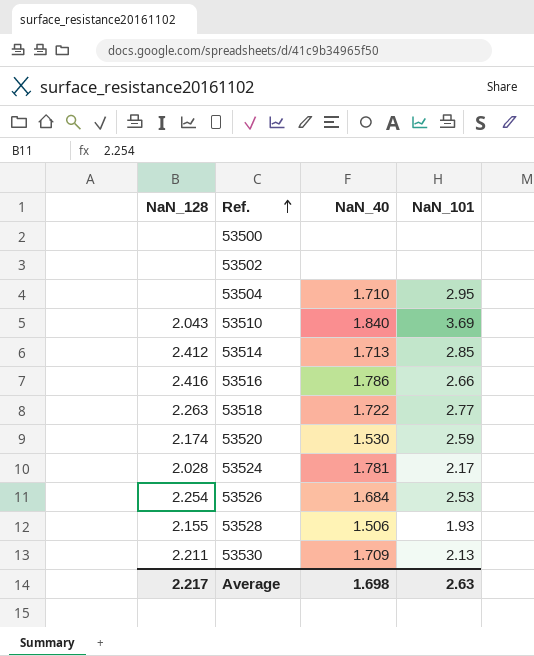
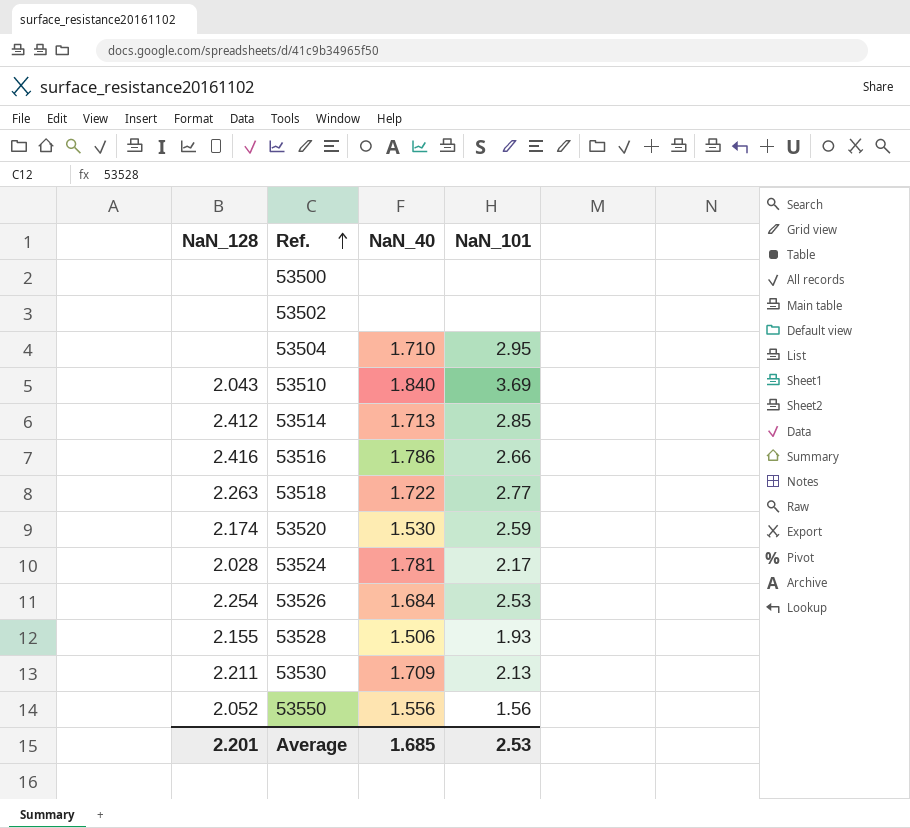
row 53550: none -> 2.052 | 1.556 | 1.56
Average | NaN_128: 2.217 -> 2.201
Average | NaN_40: 1.698 -> 1.685
Average | NaN_101: 2.63 -> 2.53

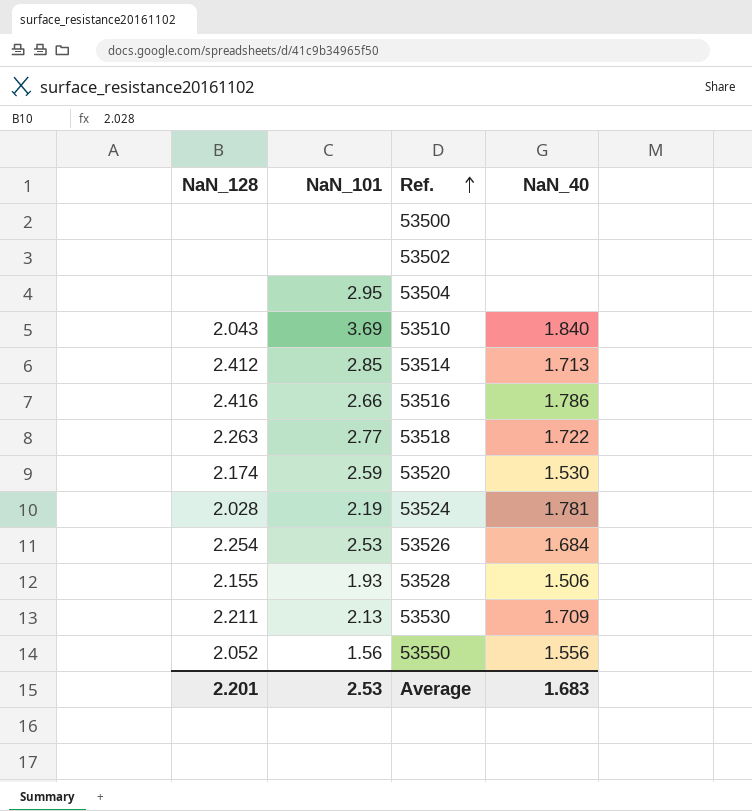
column NaN_101 | position: 4 -> 2
53504 | NaN_40: 1.710 -> none
53524 | NaN_101: 2.17 -> 2.19
Average | NaN_40: 1.685 -> 1.683

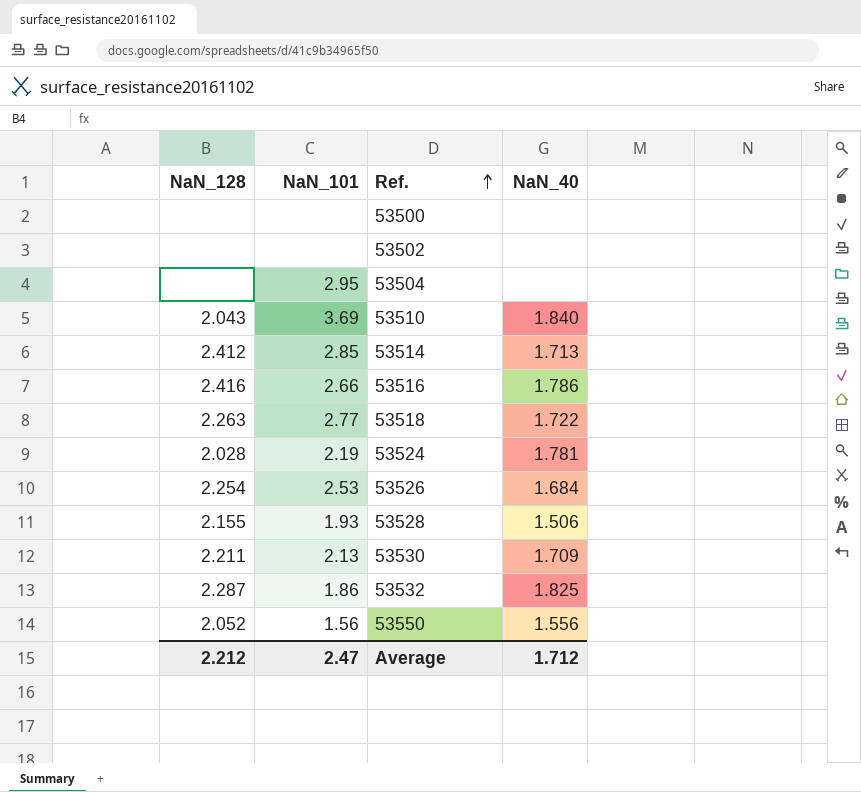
row 53520: 2.174 | 2.59 | 1.530 -> none
row 53532: none -> 2.287 | 1.86 | 1.825
Average | NaN_128: 2.201 -> 2.212
Average | NaN_101: 2.53 -> 2.47
Average | NaN_40: 1.683 -> 1.712

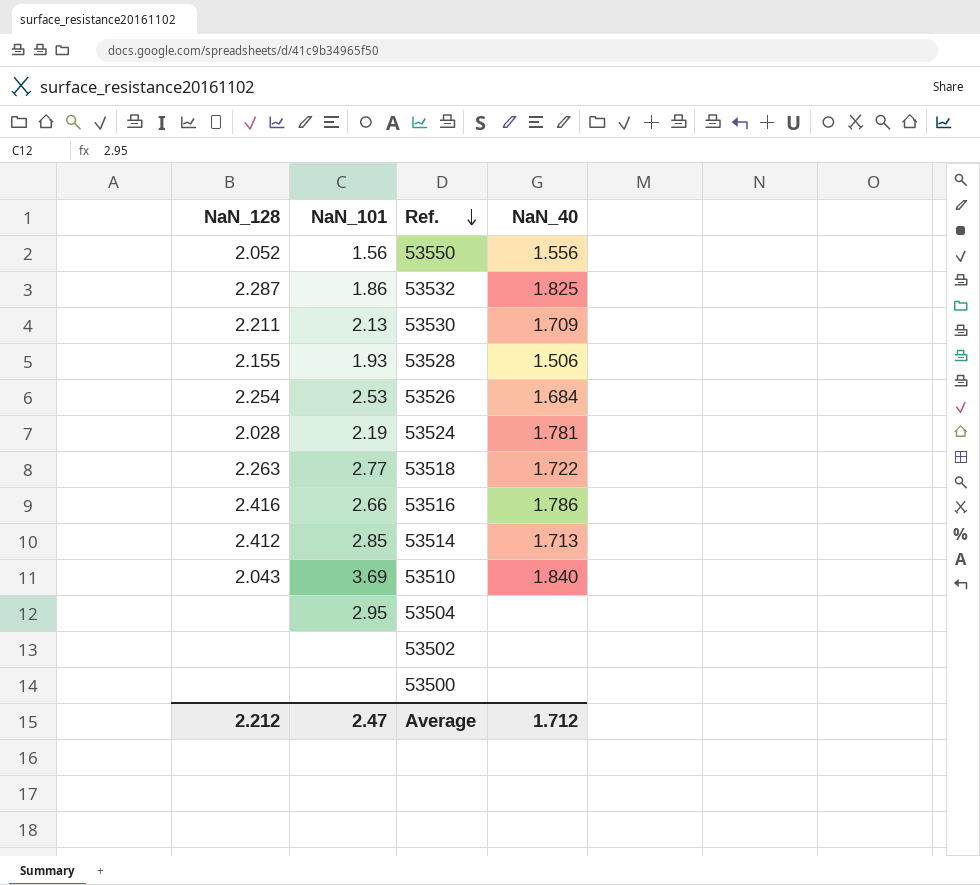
row order: Ref. ascending -> Ref. descending

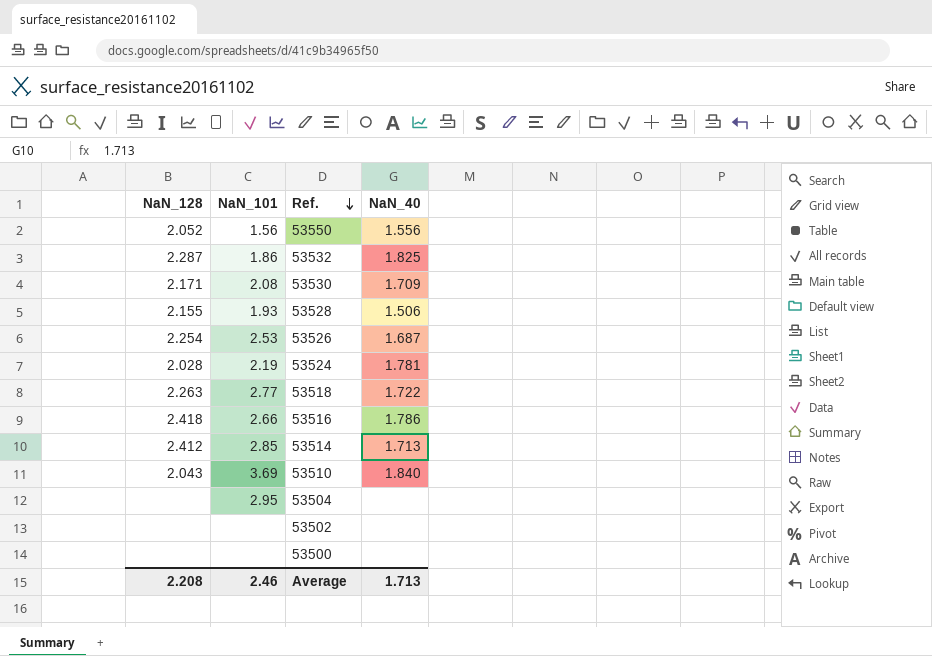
53530 | NaN_128: 2.211 -> 2.171
53530 | NaN_101: 2.13 -> 2.08
53526 | NaN_40: 1.684 -> 1.687
53516 | NaN_128: 2.416 -> 2.418
Average | NaN_128: 2.212 -> 2.208
Average | NaN_101: 2.47 -> 2.46
Average | NaN_40: 1.712 -> 1.713

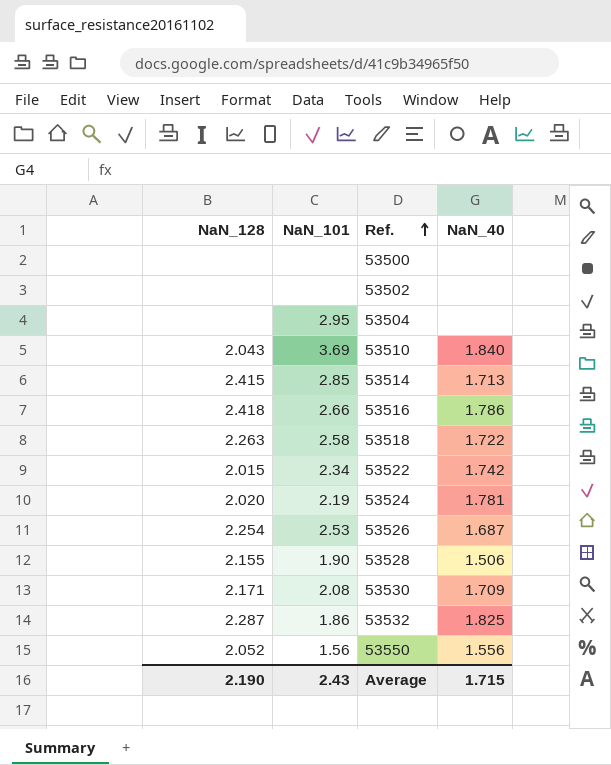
row order: Ref. descending -> Ref. ascending
53514 | NaN_128: 2.412 -> 2.415
53518 | NaN_101: 2.77 -> 2.58
row 53522: none -> 2.015 | 2.34 | 1.742
53524 | NaN_128: 2.028 -> 2.020
53528 | NaN_101: 1.93 -> 1.90
Average | NaN_128: 2.208 -> 2.190
Average | NaN_101: 2.46 -> 2.43
Average | NaN_40: 1.713 -> 1.715

